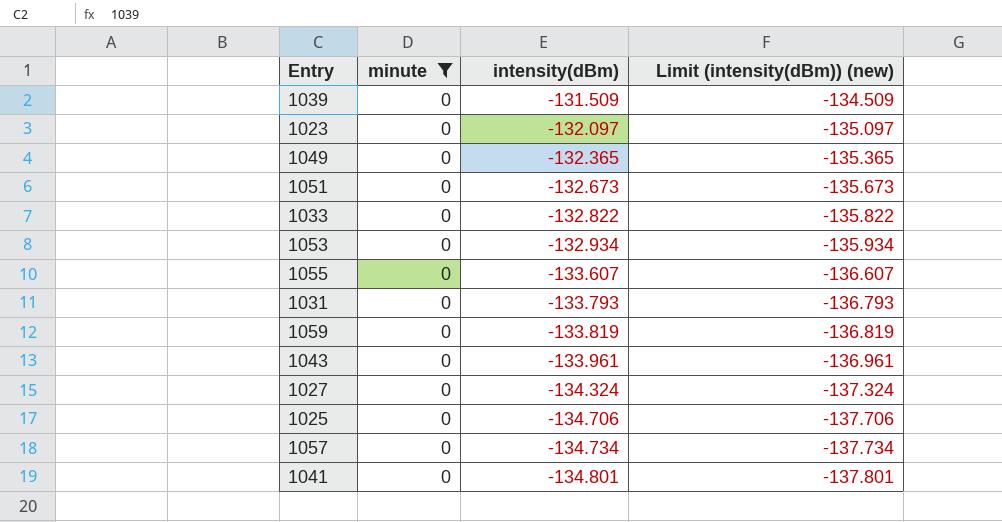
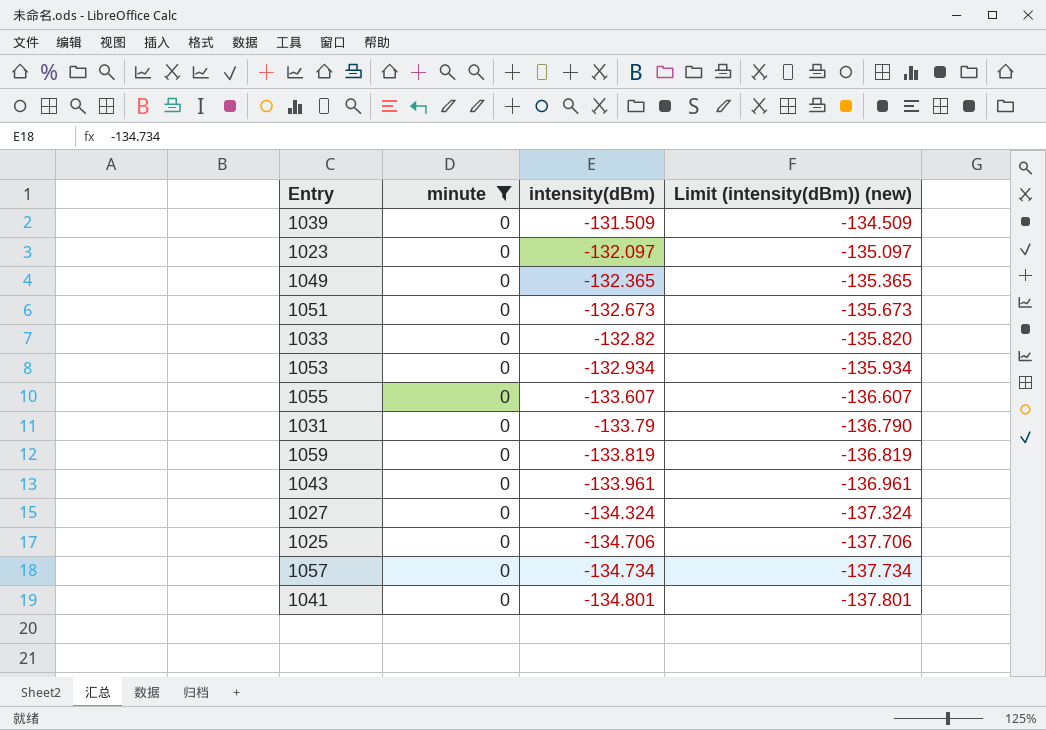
1033 | intensity(dBm): -132.822 -> -132.82
1033 | Limit (intensity(dBm)) (new): -135.822 -> -135.820
1031 | intensity(dBm): -133.793 -> -133.79
1031 | Limit (intensity(dBm)) (new): -136.793 -> -136.790

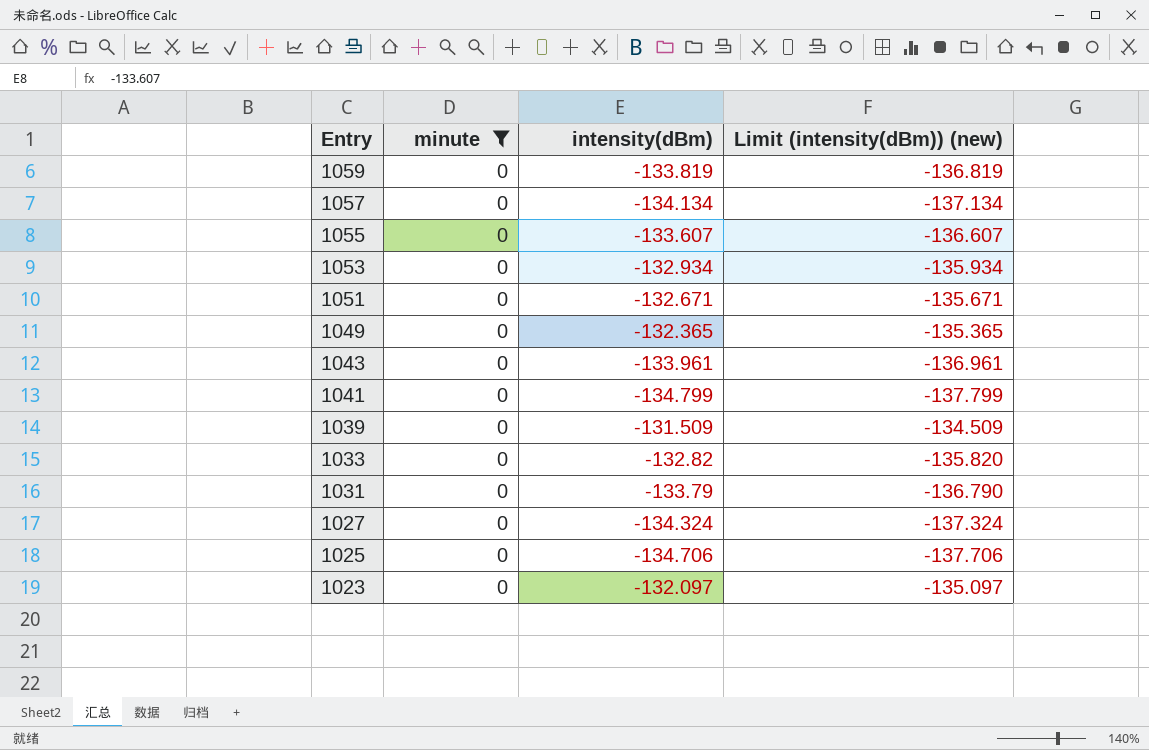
row order: intensity(dBm) descending -> Entry descending
1057 | intensity(dBm): -134.734 -> -134.134
1057 | Limit (intensity(dBm)) (new): -137.734 -> -137.134
1051 | intensity(dBm): -132.673 -> -132.671
1051 | Limit (intensity(dBm)) (new): -135.673 -> -135.671
1041 | intensity(dBm): -134.801 -> -134.799
1041 | Limit (intensity(dBm)) (new): -137.801 -> -137.799

